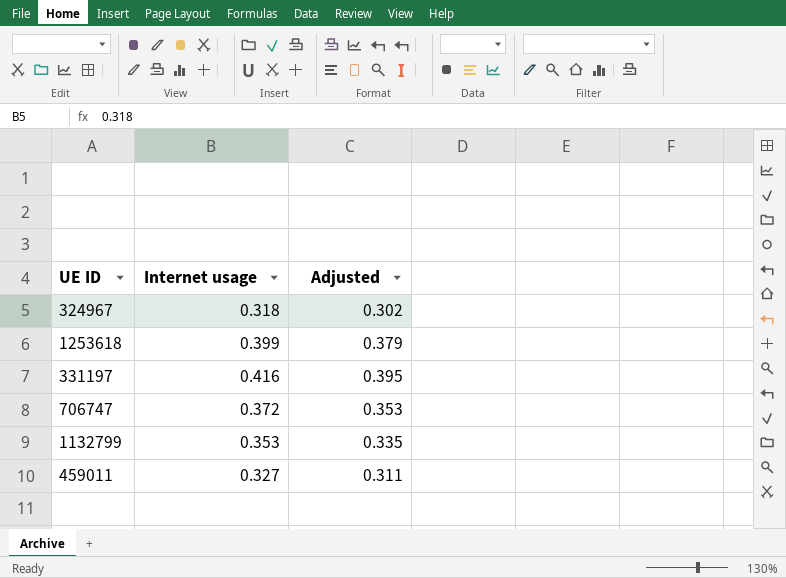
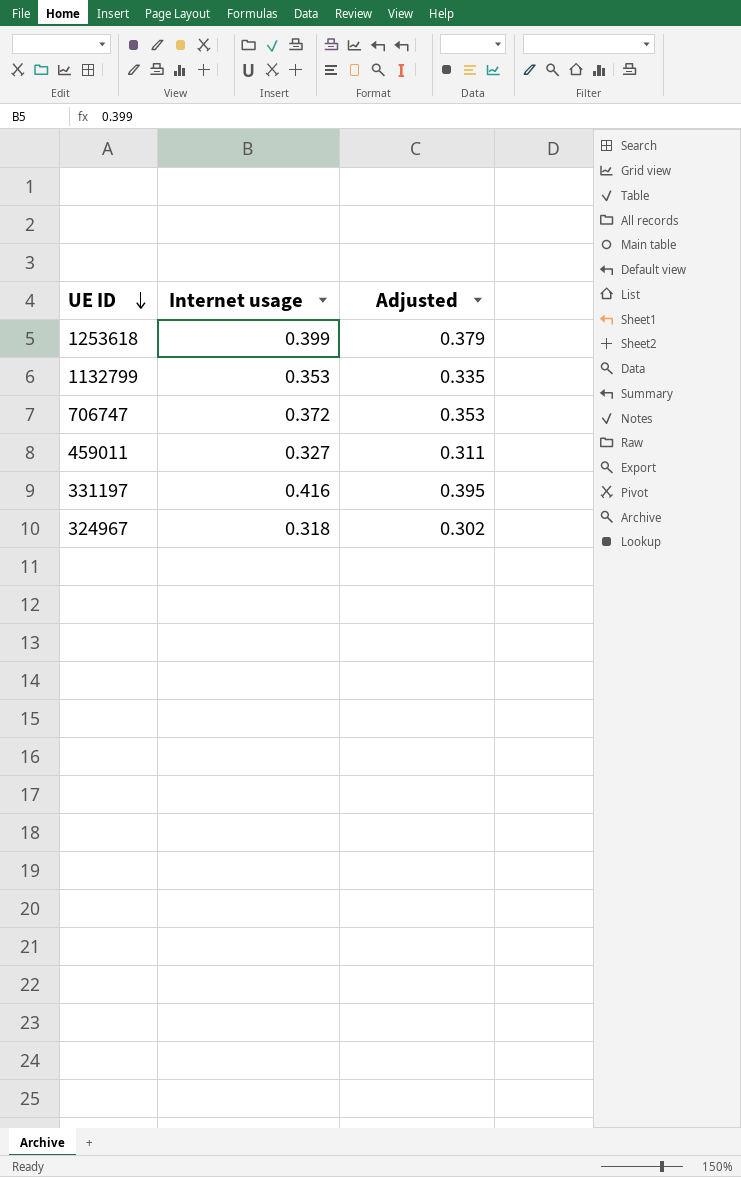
row order: none -> UE ID descending

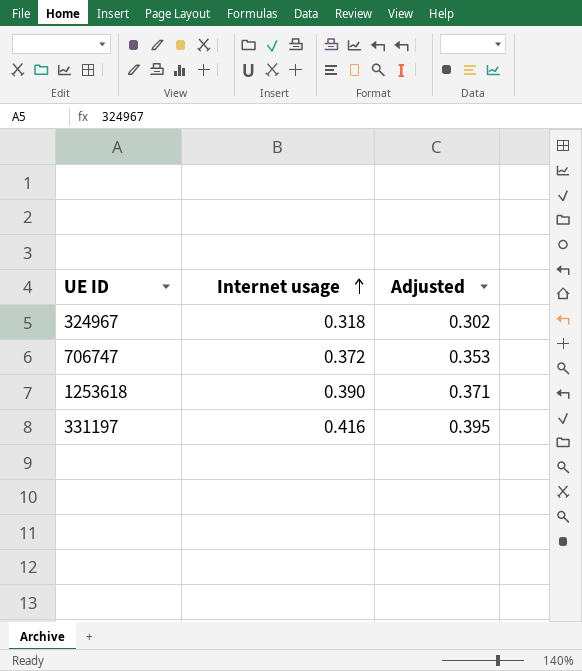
row order: UE ID descending -> Internet usage ascending
row 1132799: 0.353 | 0.335 -> none
row 459011: 0.327 | 0.311 -> none
1253618 | Internet usage: 0.399 -> 0.390
1253618 | Adjusted: 0.379 -> 0.371

